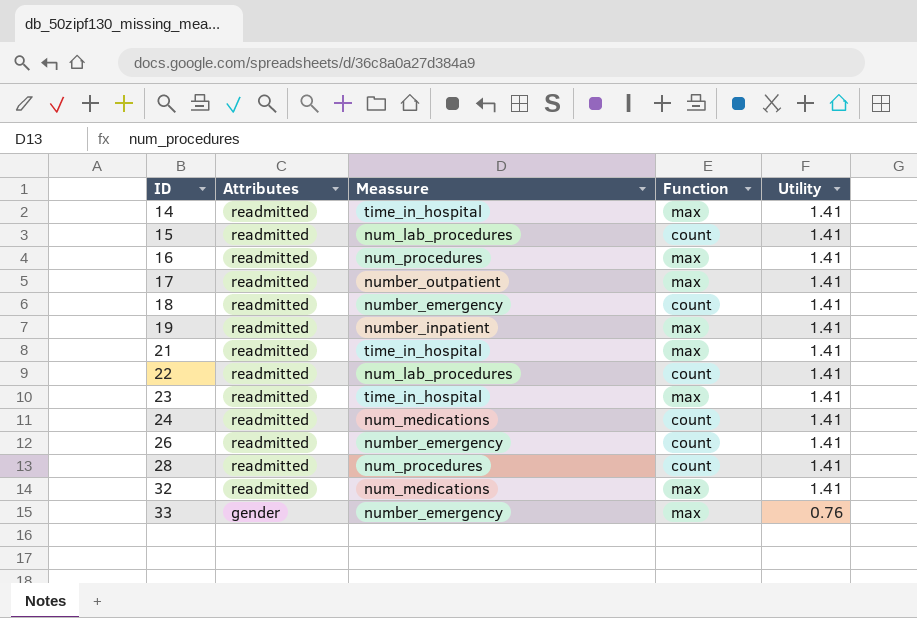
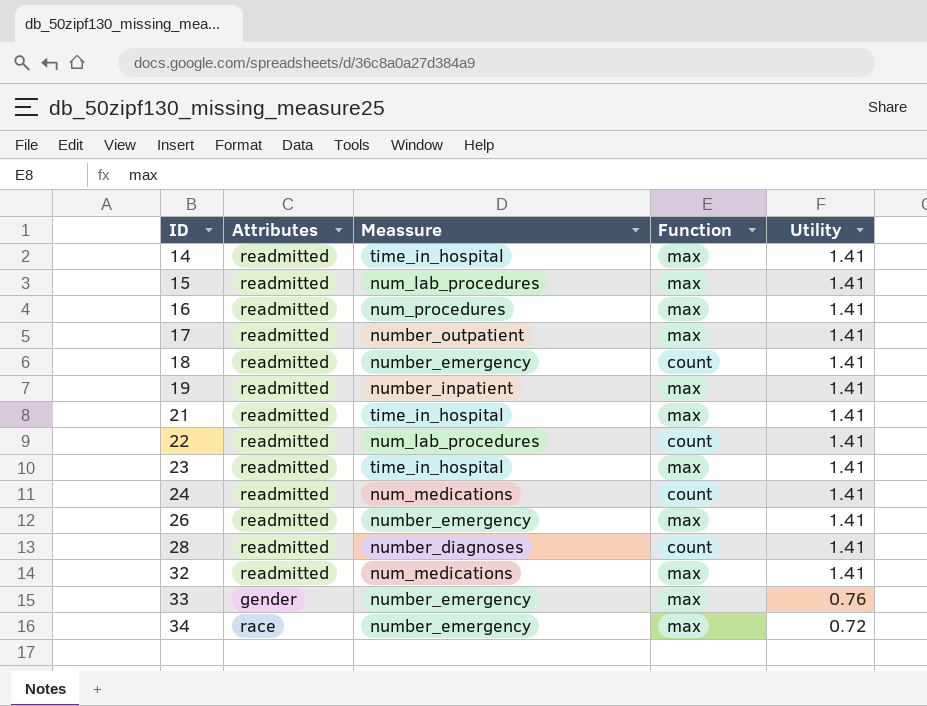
15 | Function: count -> max
26 | Function: count -> max
28 | Meassure: num_procedures -> number_diagnoses
row 34: none -> race | number_emergency | max | 0.72

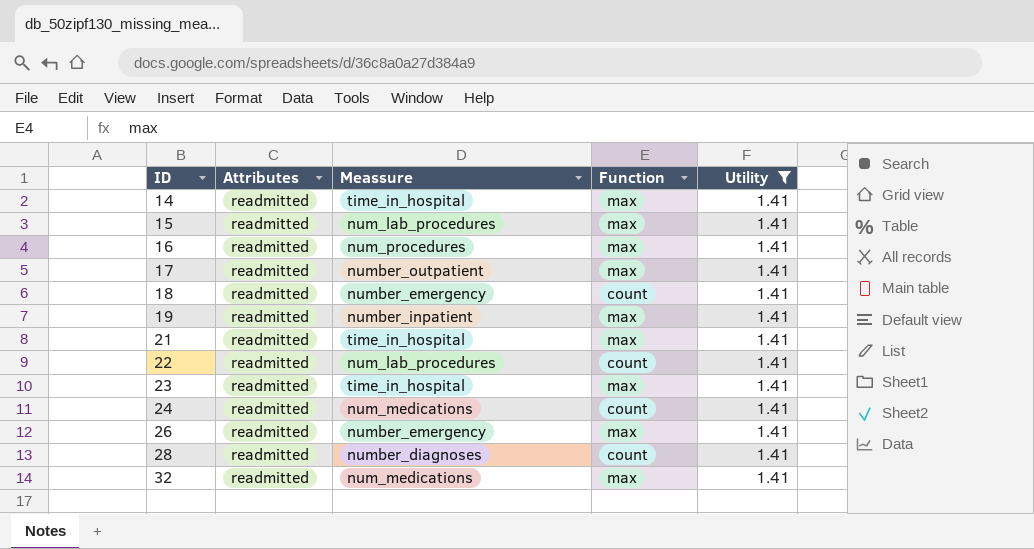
filter: none -> Utility = 1.41

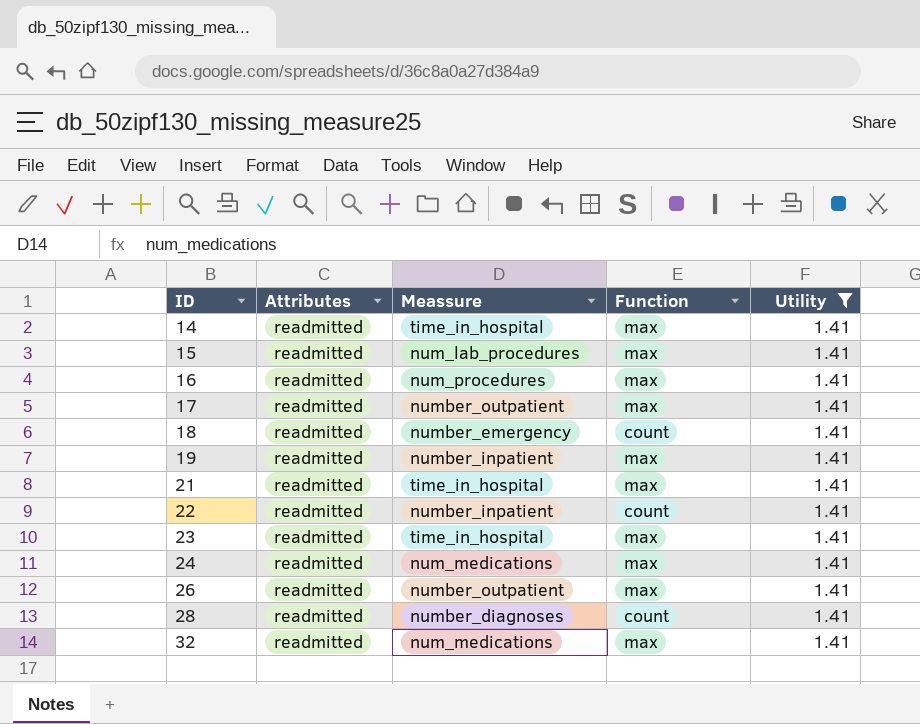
22 | Meassure: num_lab_procedures -> number_inpatient
24 | Function: count -> max
26 | Meassure: number_emergency -> number_outpatient

